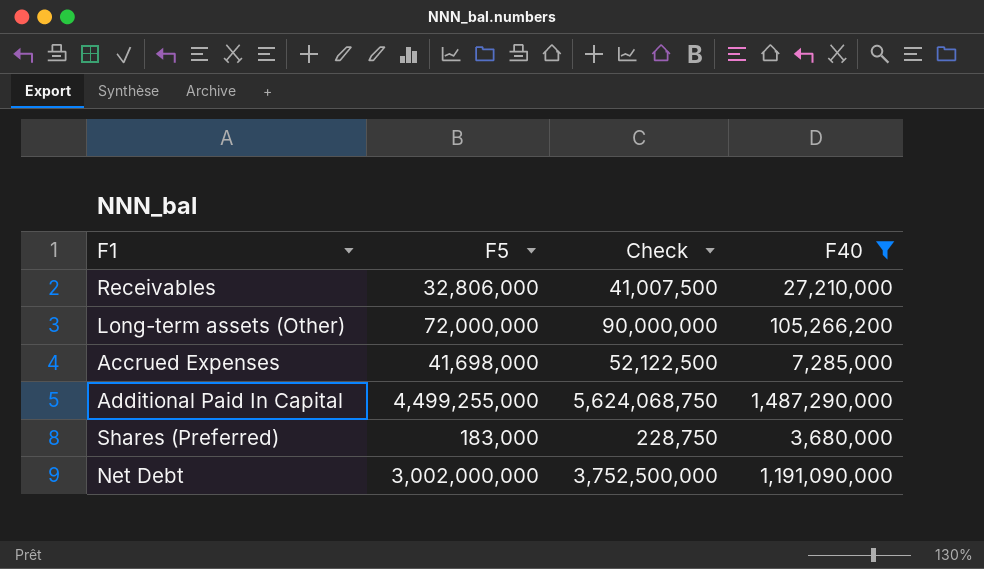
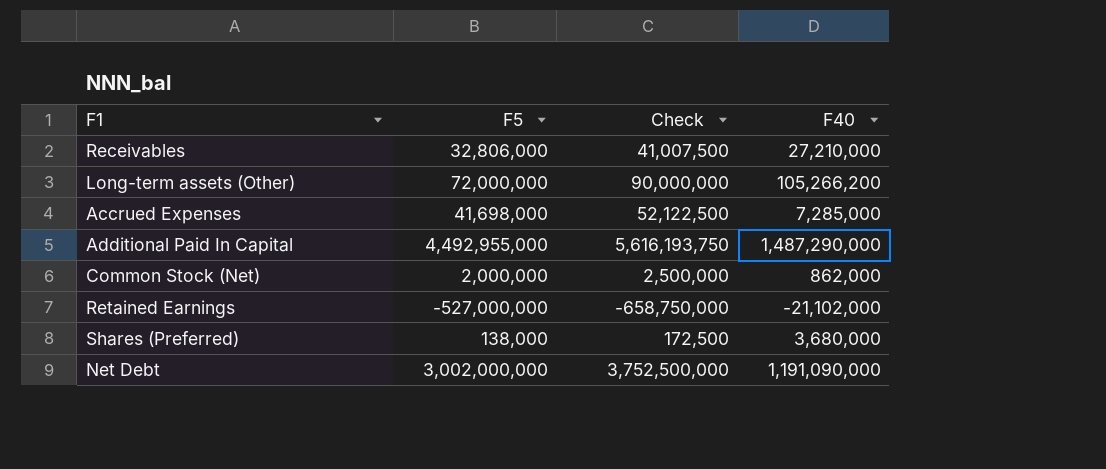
filter: F40 >= 3,680,000 -> none
Additional Paid In Capital | F5: 4,499,255,000 -> 4,492,955,000
Additional Paid In Capital | Check: 5,624,068,750 -> 5,616,193,750
Shares (Preferred) | F5: 183,000 -> 138,000
Shares (Preferred) | Check: 228,750 -> 172,500

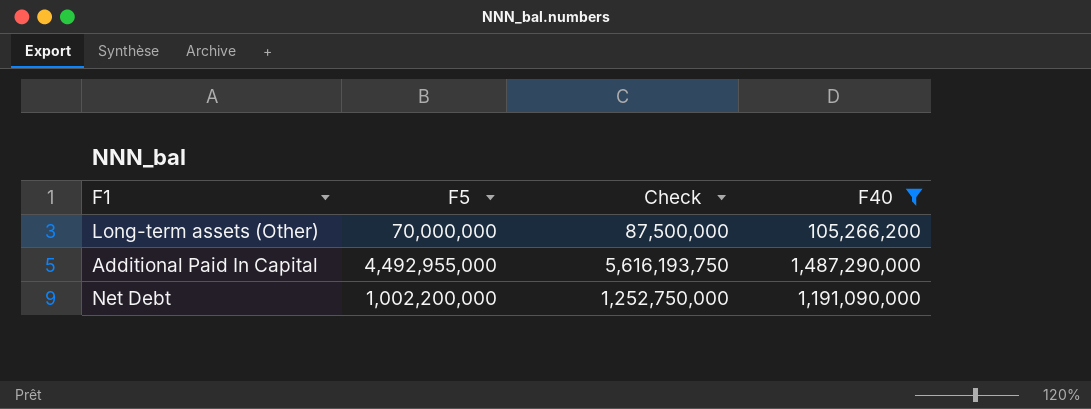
filter: none -> F40 >= 105,266,200
Long-term assets (Other) | F5: 72,000,000 -> 70,000,000
Long-term assets (Other) | Check: 90,000,000 -> 87,500,000
Net Debt | F5: 3,002,000,000 -> 1,002,200,000
Net Debt | Check: 3,752,500,000 -> 1,252,750,000

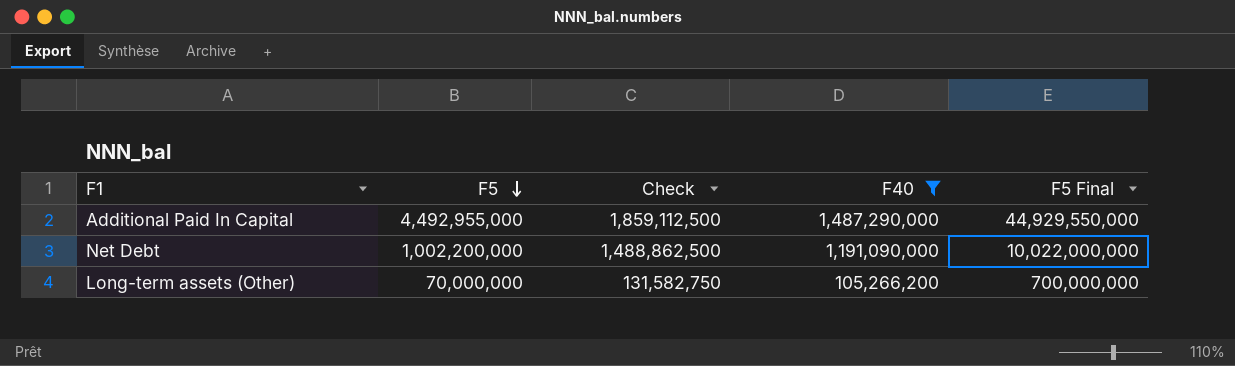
row order: none -> F5 descending
column Check | formula: [F5] * 1.25 -> [F40] * 1.25
column F5 Final | formula: none -> [F5] * 10

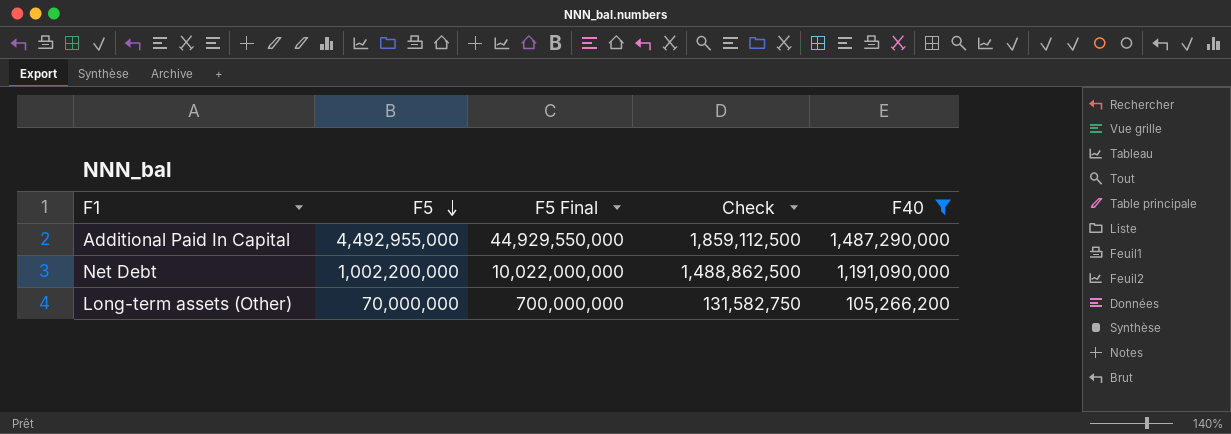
column F5 Final | position: 5 -> 3

